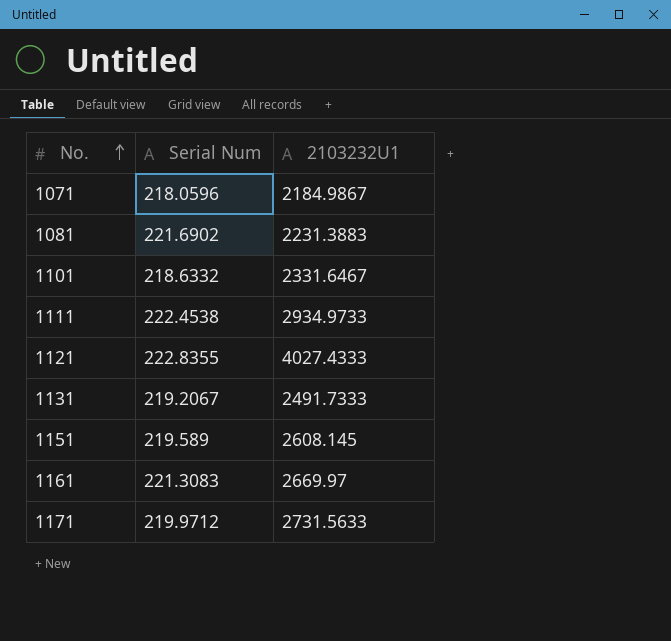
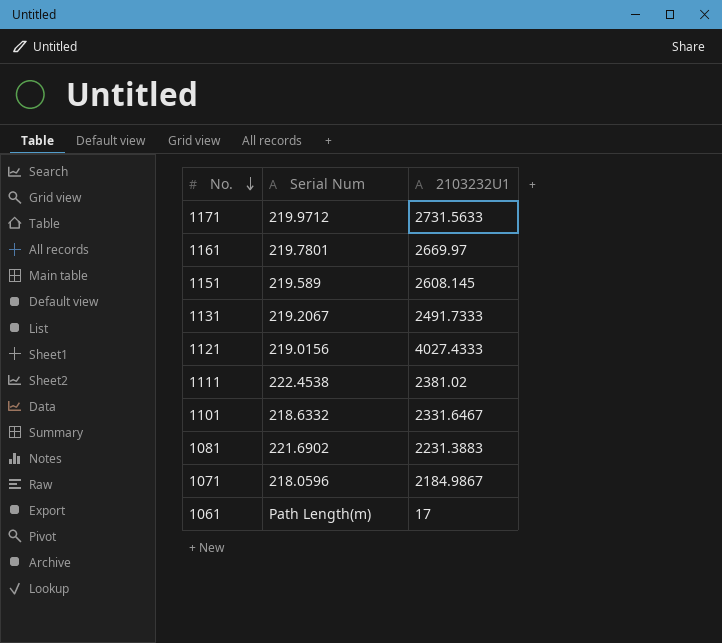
row order: No. ascending -> No. descending
1161 | Serial Num: 221.3083 -> 219.7801
1121 | Serial Num: 222.8355 -> 219.0156
1111 | 2103232U1: 2934.9733 -> 2381.02
row 1061: none -> Path Length(m) | 17

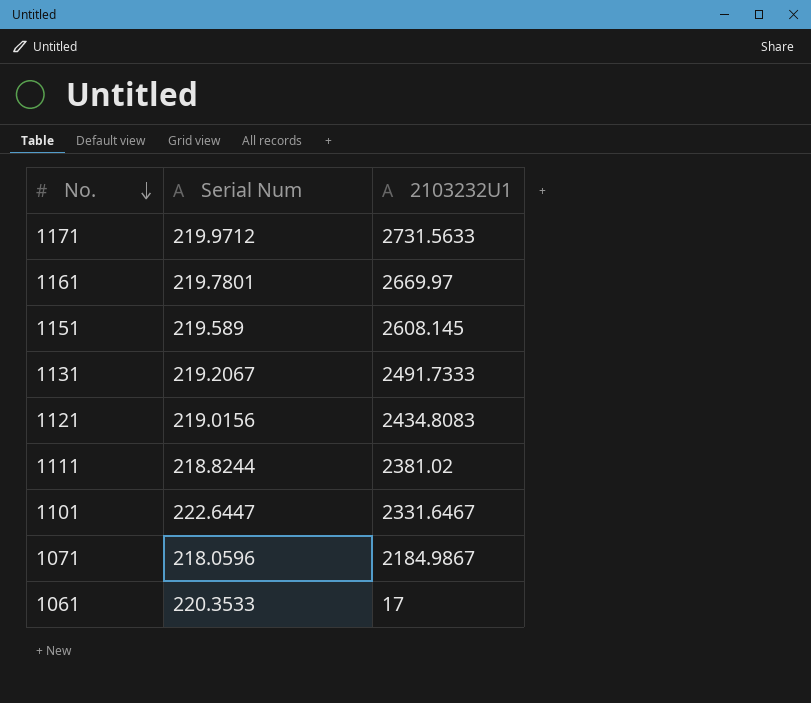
row 1081: 221.6902 | 2231.3883 -> none
1121 | 2103232U1: 4027.4333 -> 2434.8083
1111 | Serial Num: 222.4538 -> 218.8244
1101 | Serial Num: 218.6332 -> 222.6447
1061 | Serial Num: Path Length(m) -> 220.3533

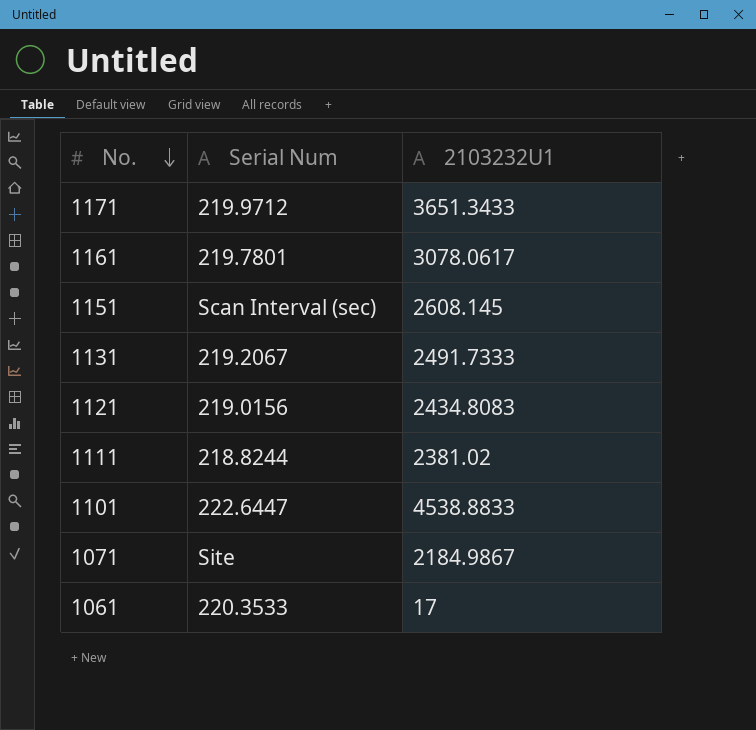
1171 | 2103232U1: 2731.5633 -> 3651.3433
1161 | 2103232U1: 2669.97 -> 3078.0617
1151 | Serial Num: 219.589 -> Scan Interval (sec)
1101 | 2103232U1: 2331.6467 -> 4538.8833
1071 | Serial Num: 218.0596 -> Site

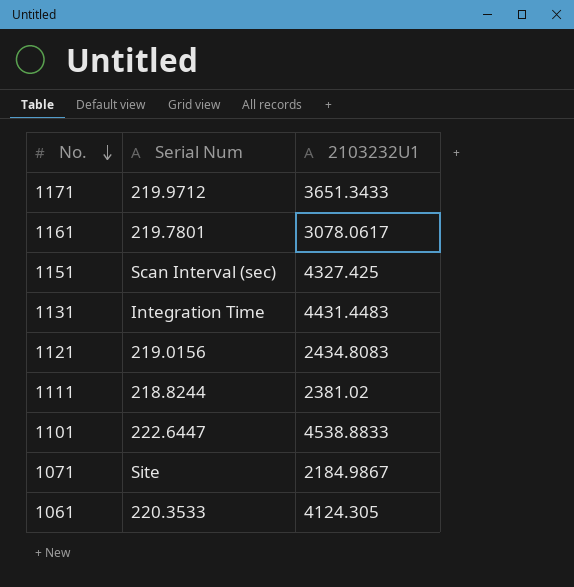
1151 | 2103232U1: 2608.145 -> 4327.425
1131 | Serial Num: 219.2067 -> Integration Time
1131 | 2103232U1: 2491.7333 -> 4431.4483
1061 | 2103232U1: 17 -> 4124.305

